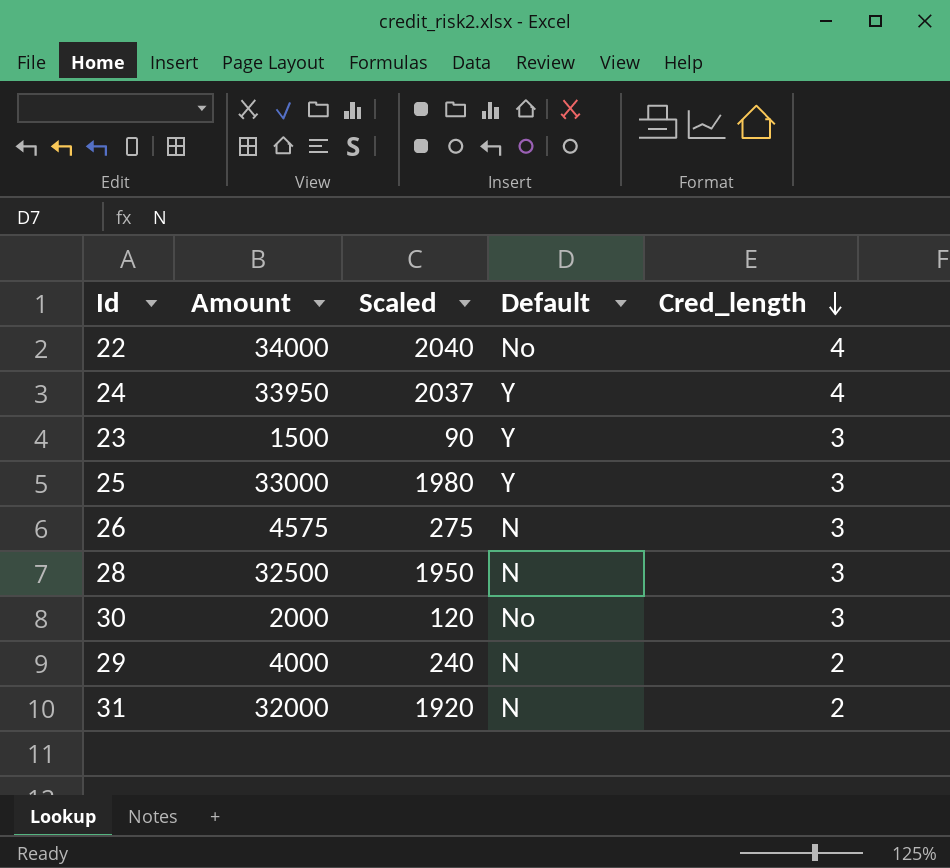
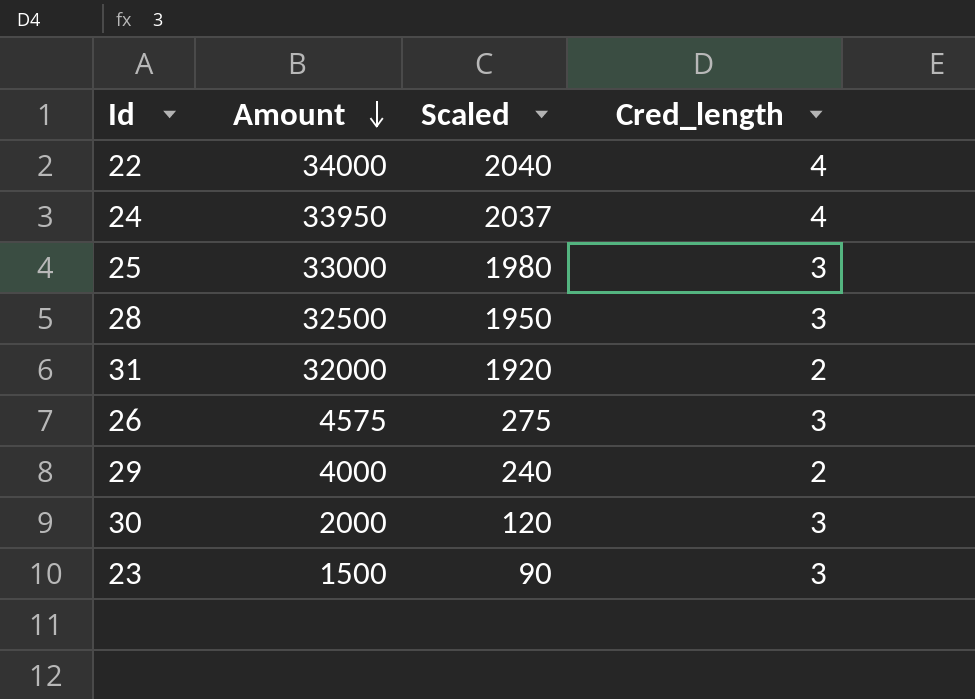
row order: Cred_length descending -> Amount descending
column Default | position: 4 -> none

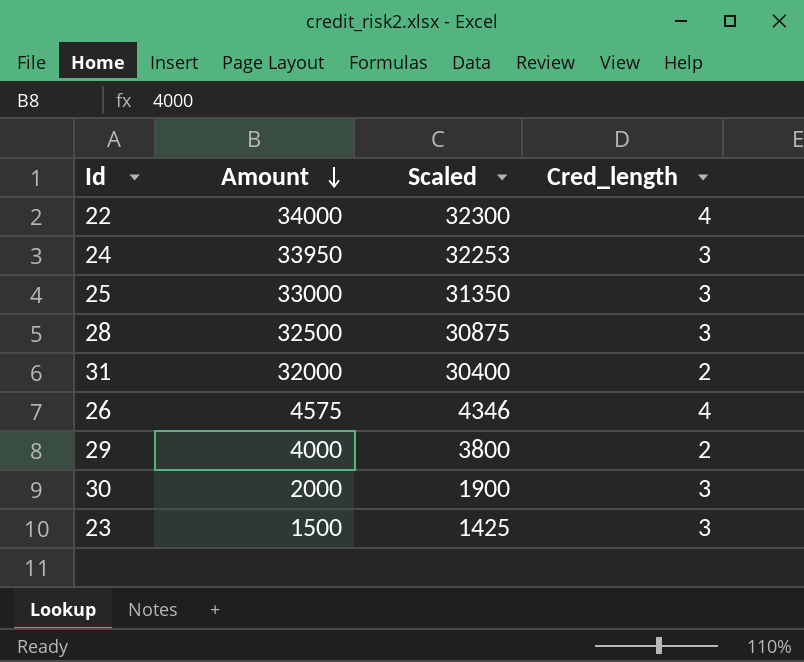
column Scaled | formula: [Amount] * 0.06 -> [Amount] * 0.95
24 | Cred_length: 4 -> 3
26 | Cred_length: 3 -> 4

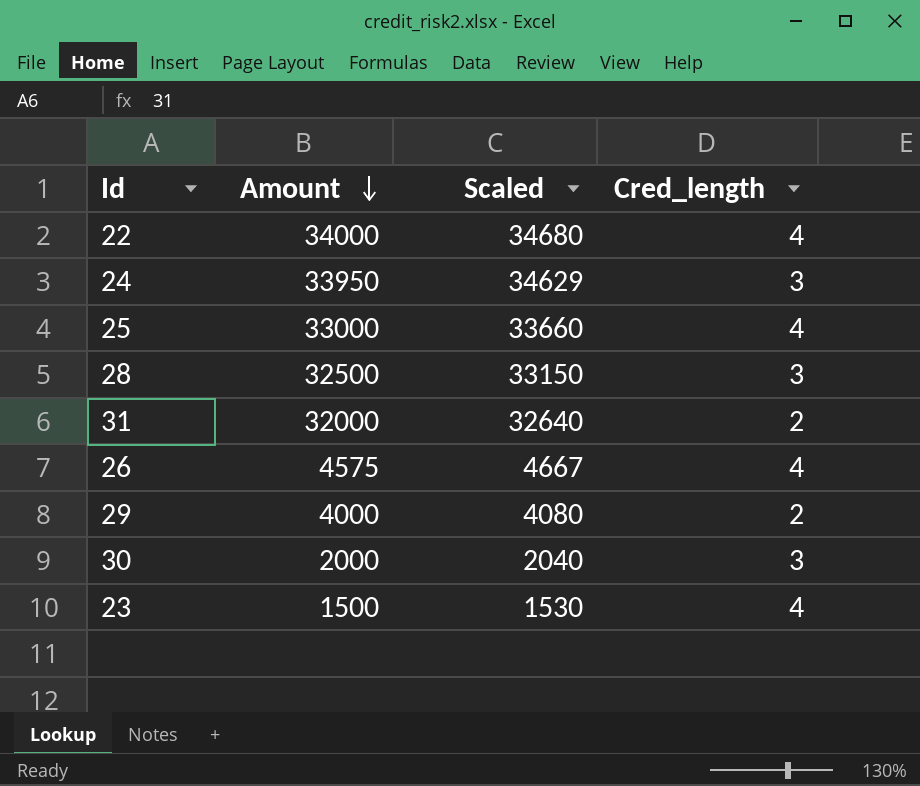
column Scaled | formula: [Amount] * 0.95 -> [Amount] * 1.02
25 | Cred_length: 3 -> 4
23 | Cred_length: 3 -> 4

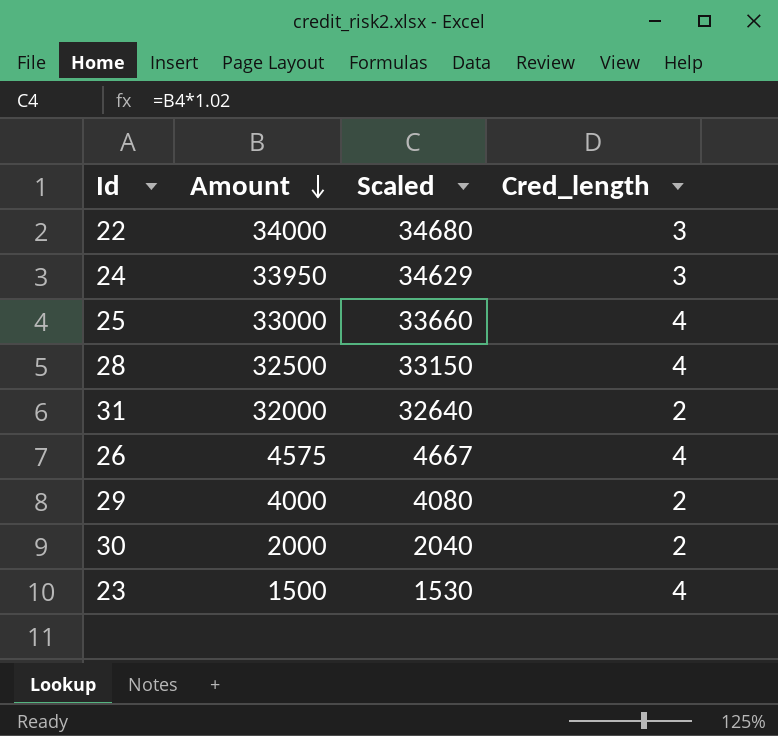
22 | Cred_length: 4 -> 3
28 | Cred_length: 3 -> 4
30 | Cred_length: 3 -> 2

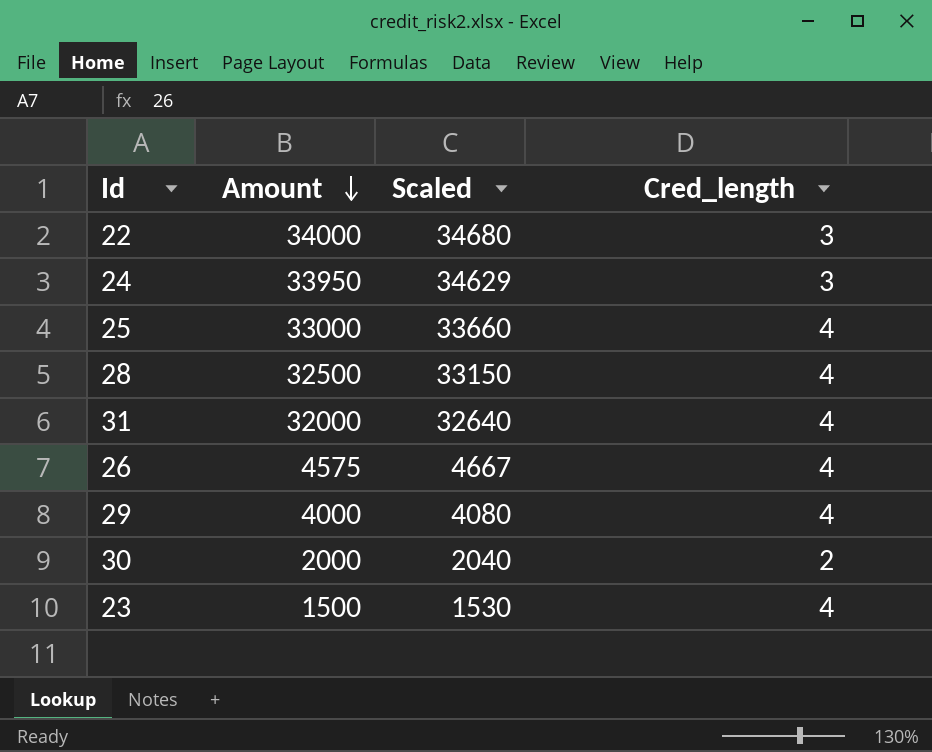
31 | Cred_length: 2 -> 4
29 | Cred_length: 2 -> 4

